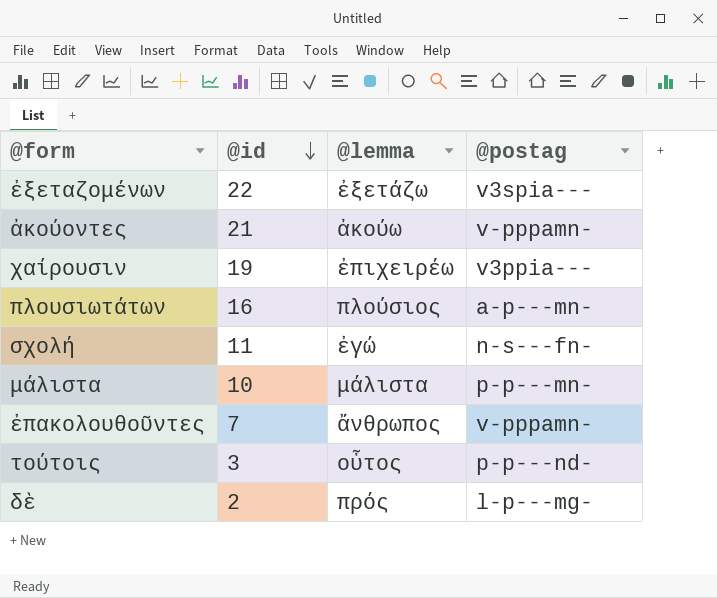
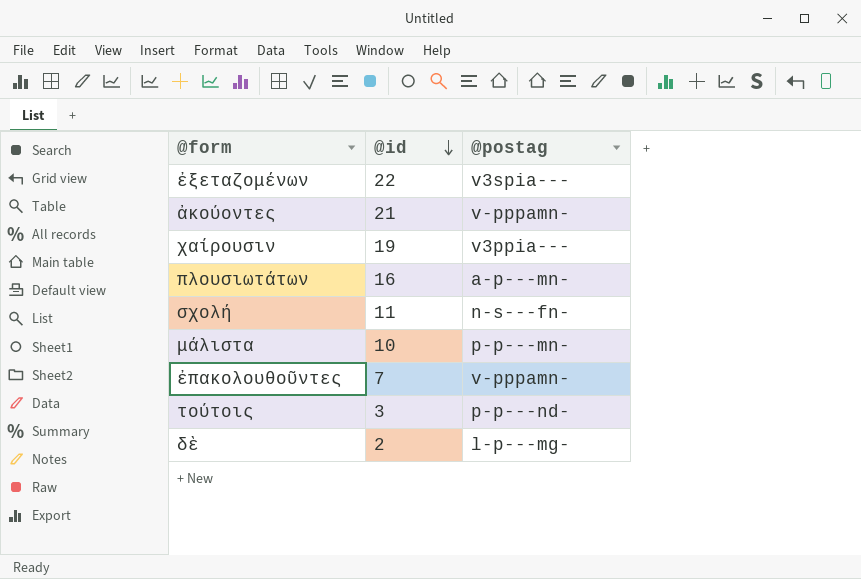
column @lemma | position: 3 -> none

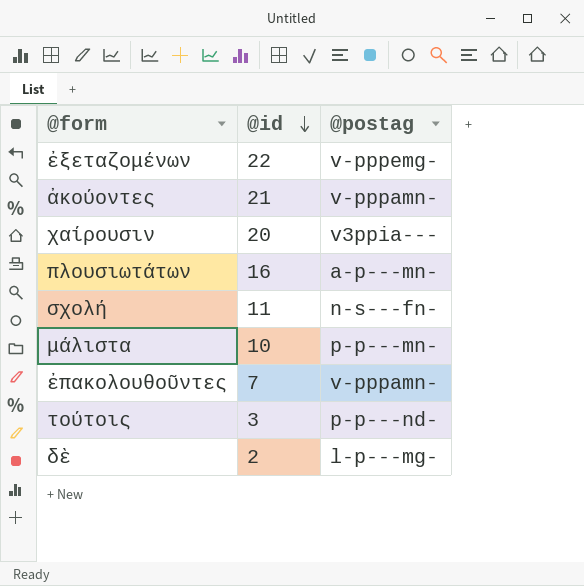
ἐξεταζομένων | @postag: v3spia--- -> v-pppemg-
χαίρουσιν | @id: 19 -> 20

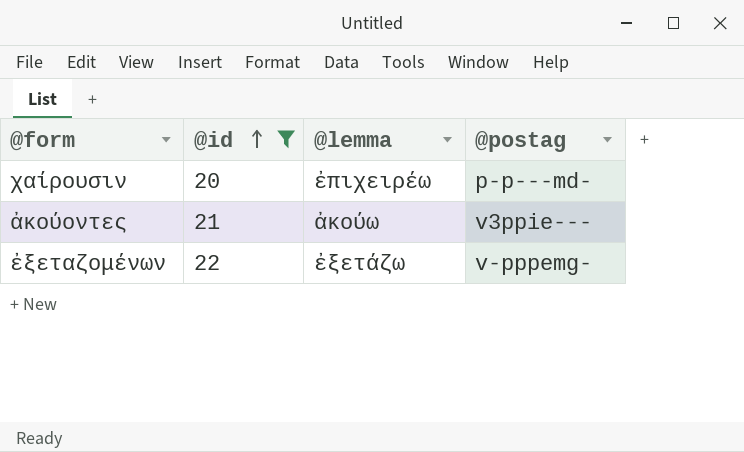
filter: none -> @id >= 20
row order: @id descending -> @id ascending
column @lemma | position: none -> 3
χαίρουσιν | @postag: v3ppia--- -> p-p---md-
ἀκούοντες | @postag: v-pppamn- -> v3ppie---

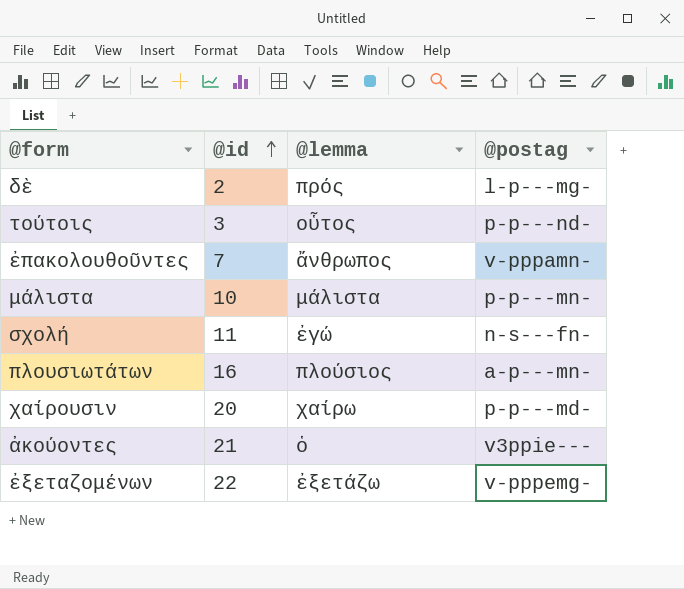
filter: @id >= 20 -> none
χαίρουσιν | @lemma: ἐπιχειρέω -> χαίρω
ἀκούοντες | @lemma: ἀκούω -> ὁ

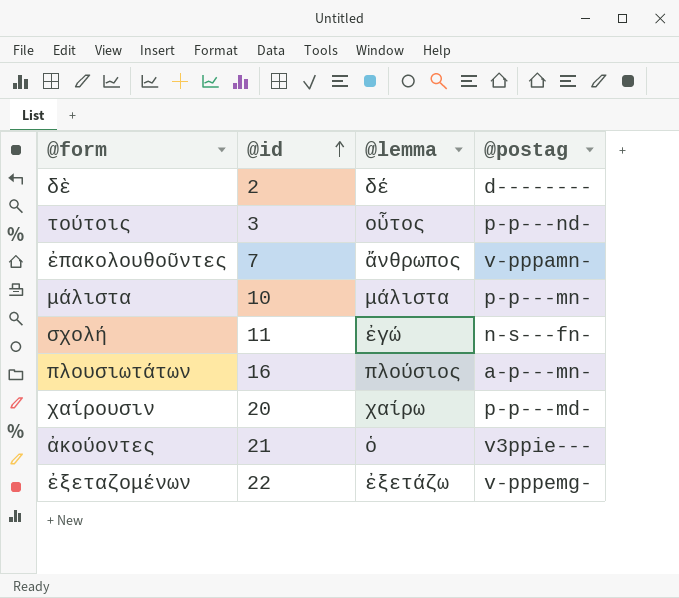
δὲ | @lemma: πρός -> δέ
δὲ | @postag: l-p---mg- -> d--------

